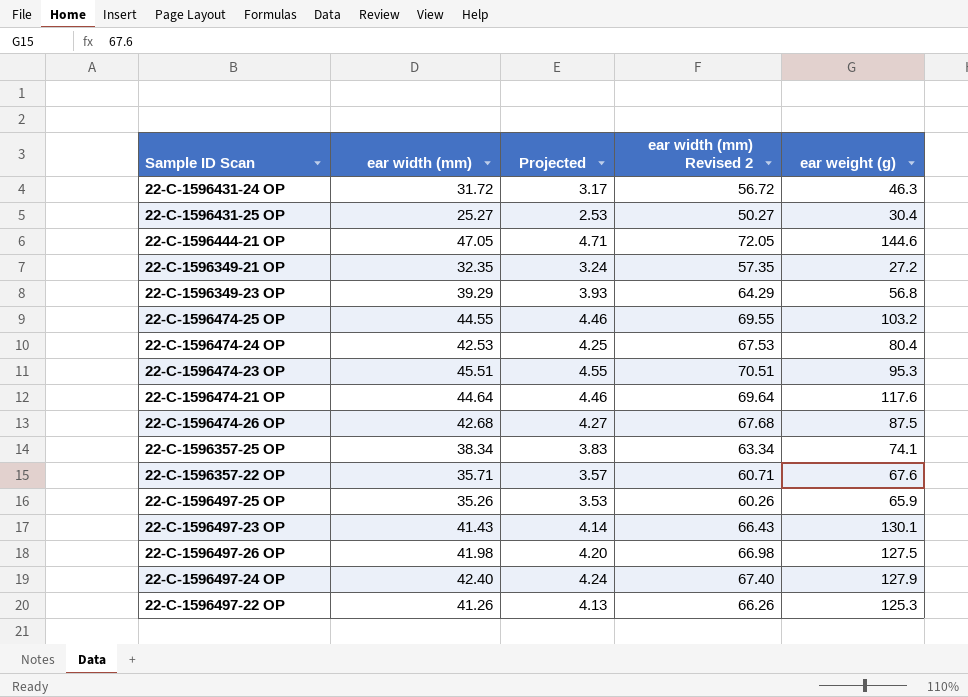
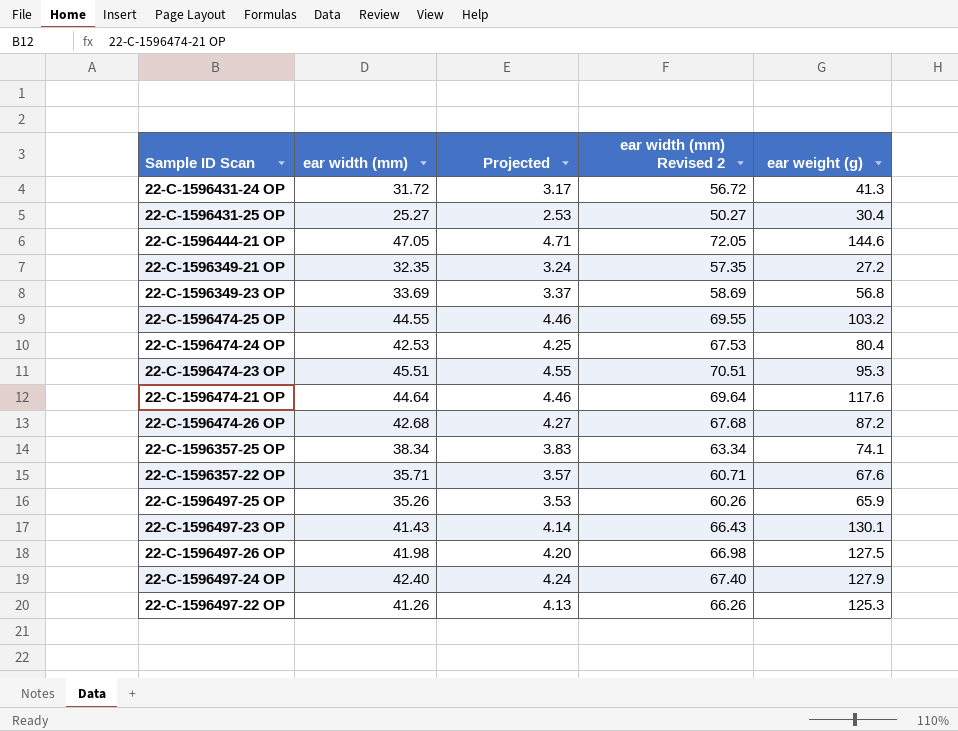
22-C-1596431-24 OP | ear weight (g): 46.3 -> 41.3
22-C-1596349-23 OP | ear width (mm): 39.29 -> 33.69
22-C-1596349-23 OP | Projected: 3.93 -> 3.37
22-C-1596349-23 OP | ear width (mm) Revised 2: 64.29 -> 58.69
22-C-1596474-26 OP | ear weight (g): 87.5 -> 87.2

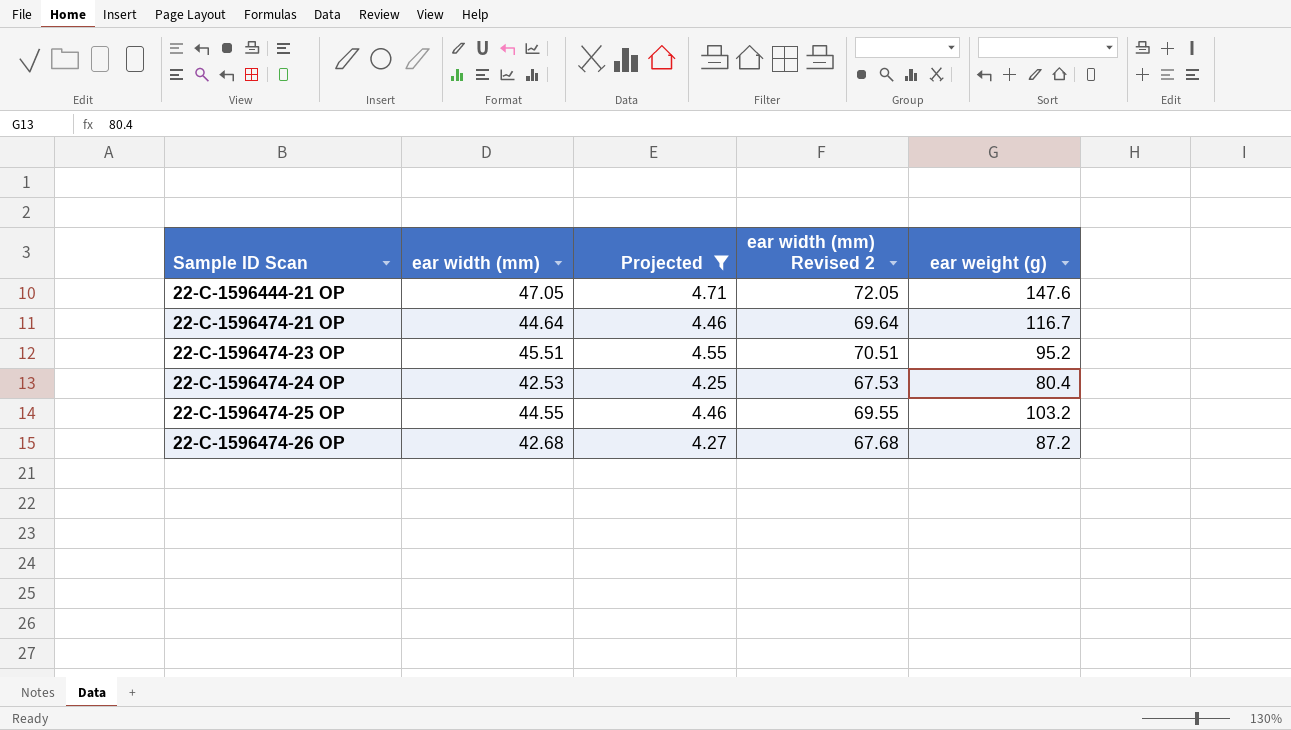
filter: none -> Projected >= 4.25
row order: none -> Sample ID Scan ascending
22-C-1596444-21 OP | ear weight (g): 144.6 -> 147.6
22-C-1596474-21 OP | ear weight (g): 117.6 -> 116.7
22-C-1596474-23 OP | ear weight (g): 95.3 -> 95.2

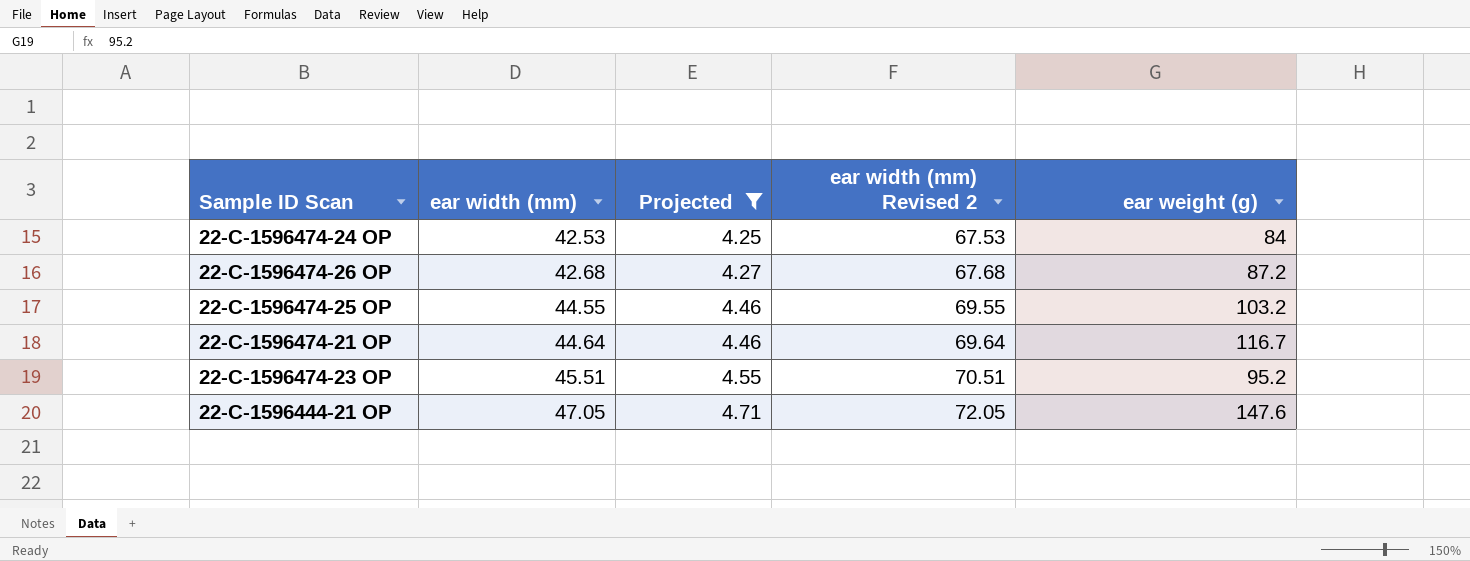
row order: Sample ID Scan ascending -> ear width (mm) ascending
22-C-1596474-24 OP | ear weight (g): 80.4 -> 84

